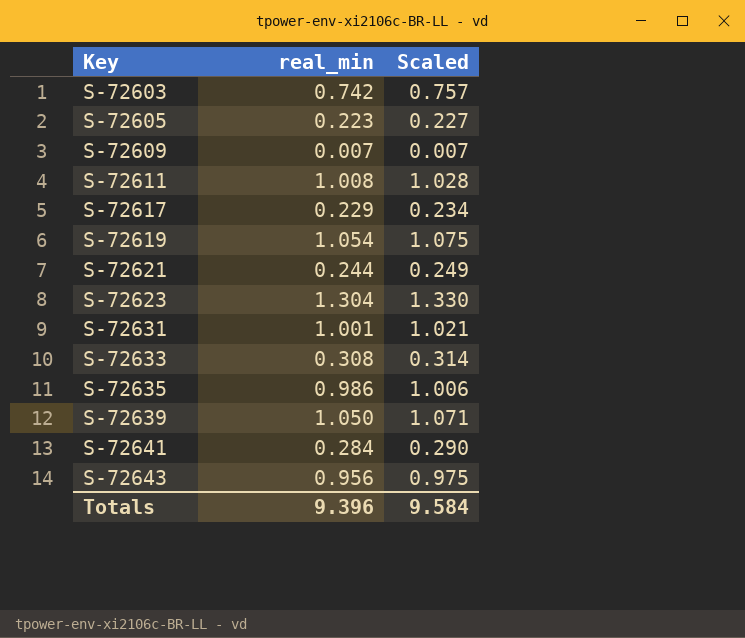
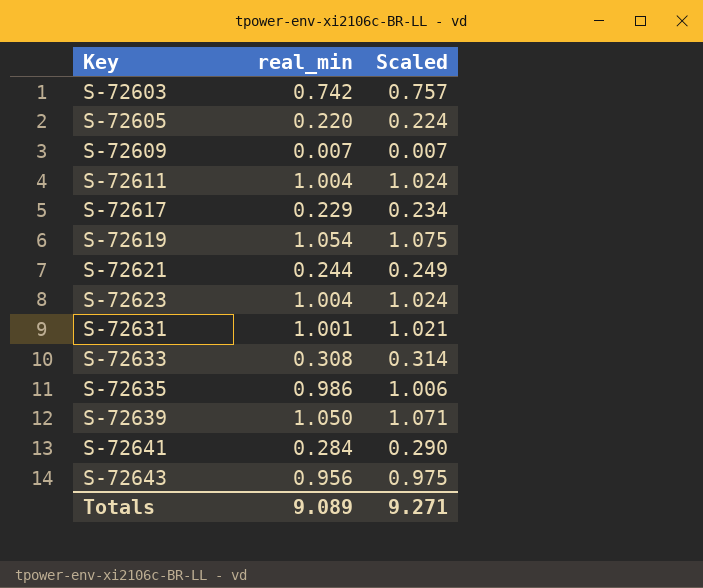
S-72605 | real_min: 0.223 -> 0.220
S-72605 | Scaled: 0.227 -> 0.224
S-72611 | real_min: 1.008 -> 1.004
S-72611 | Scaled: 1.028 -> 1.024
S-72623 | real_min: 1.304 -> 1.004
S-72623 | Scaled: 1.330 -> 1.024
Totals | real_min: 9.396 -> 9.089
Totals | Scaled: 9.584 -> 9.271

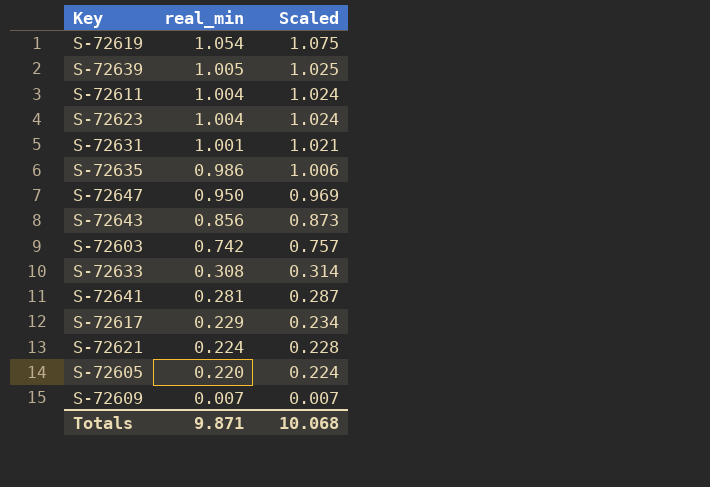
row order: Key ascending -> real_min descending
S-72639 | real_min: 1.050 -> 1.005
S-72639 | Scaled: 1.071 -> 1.025
row S-72647: none -> 0.950 | 0.969
S-72643 | real_min: 0.956 -> 0.856
S-72643 | Scaled: 0.975 -> 0.873
S-72641 | real_min: 0.284 -> 0.281
S-72641 | Scaled: 0.290 -> 0.287
S-72621 | real_min: 0.244 -> 0.224
S-72621 | Scaled: 0.249 -> 0.228
Totals | real_min: 9.089 -> 9.871
Totals | Scaled: 9.271 -> 10.068

